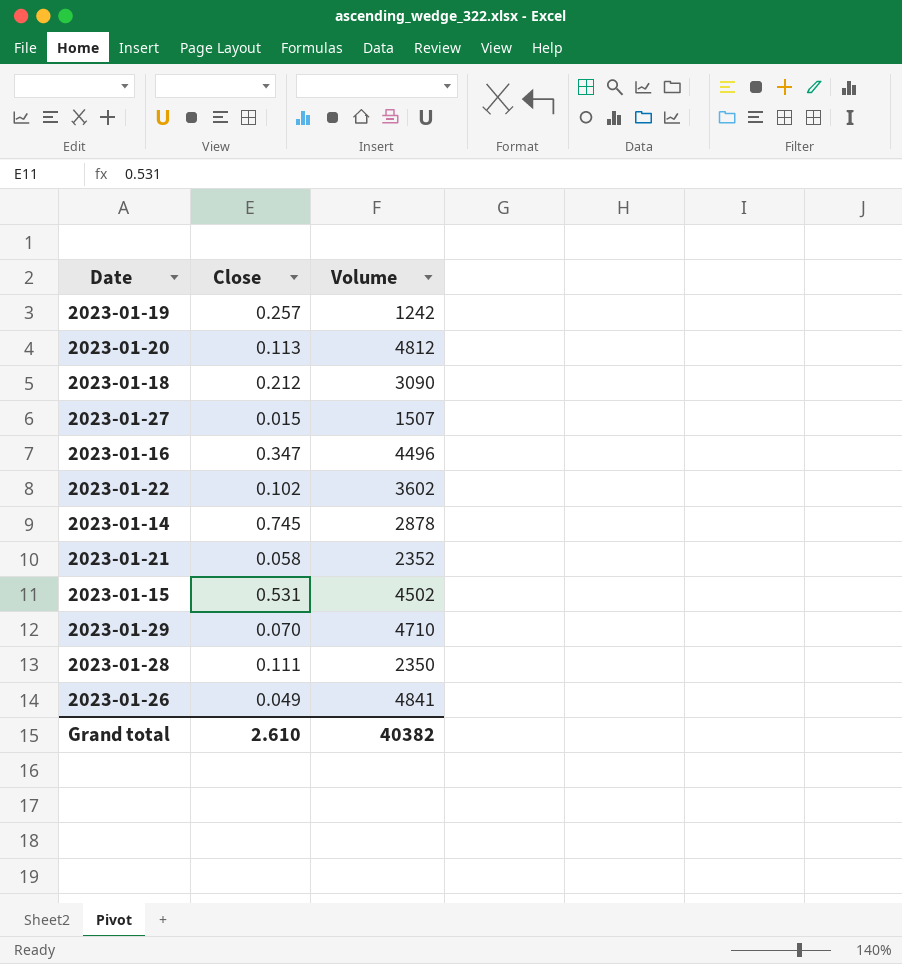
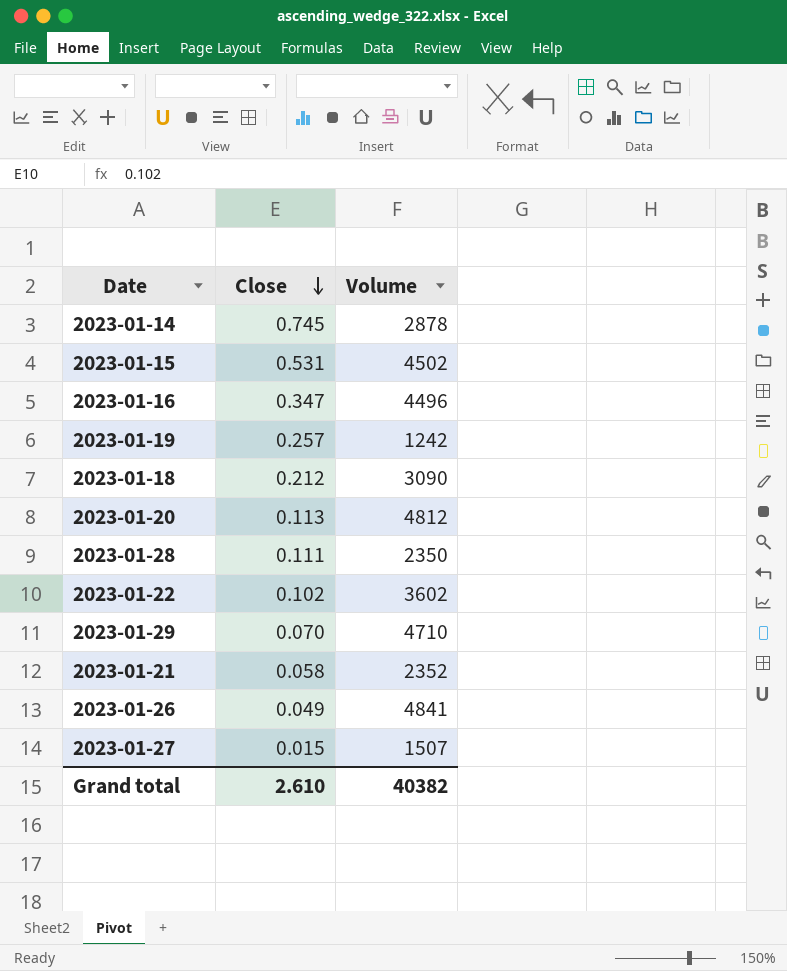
row order: none -> Close descending

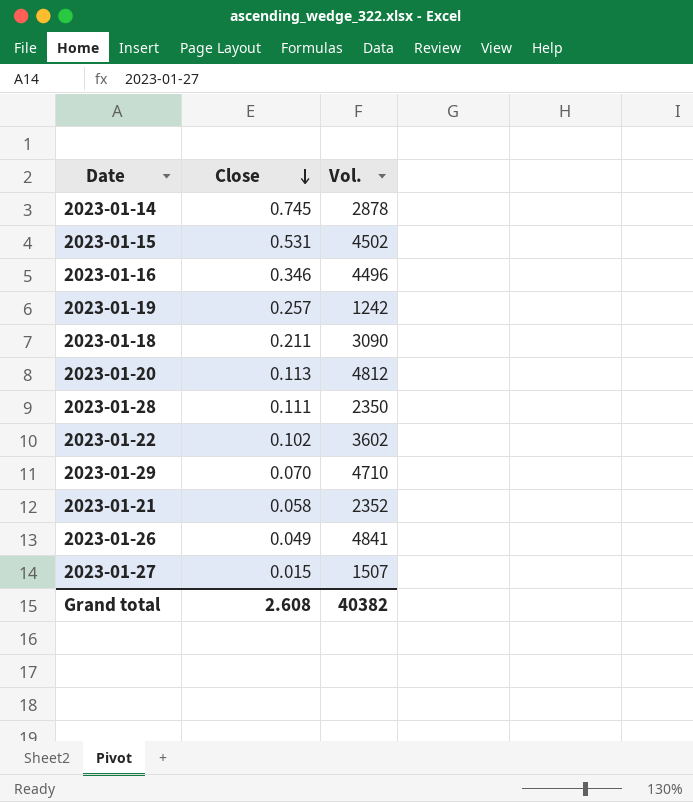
column name: Volume -> Vol.
2023-01-16 | Close: 0.347 -> 0.346
2023-01-18 | Close: 0.212 -> 0.211
Grand total | Close: 2.610 -> 2.608

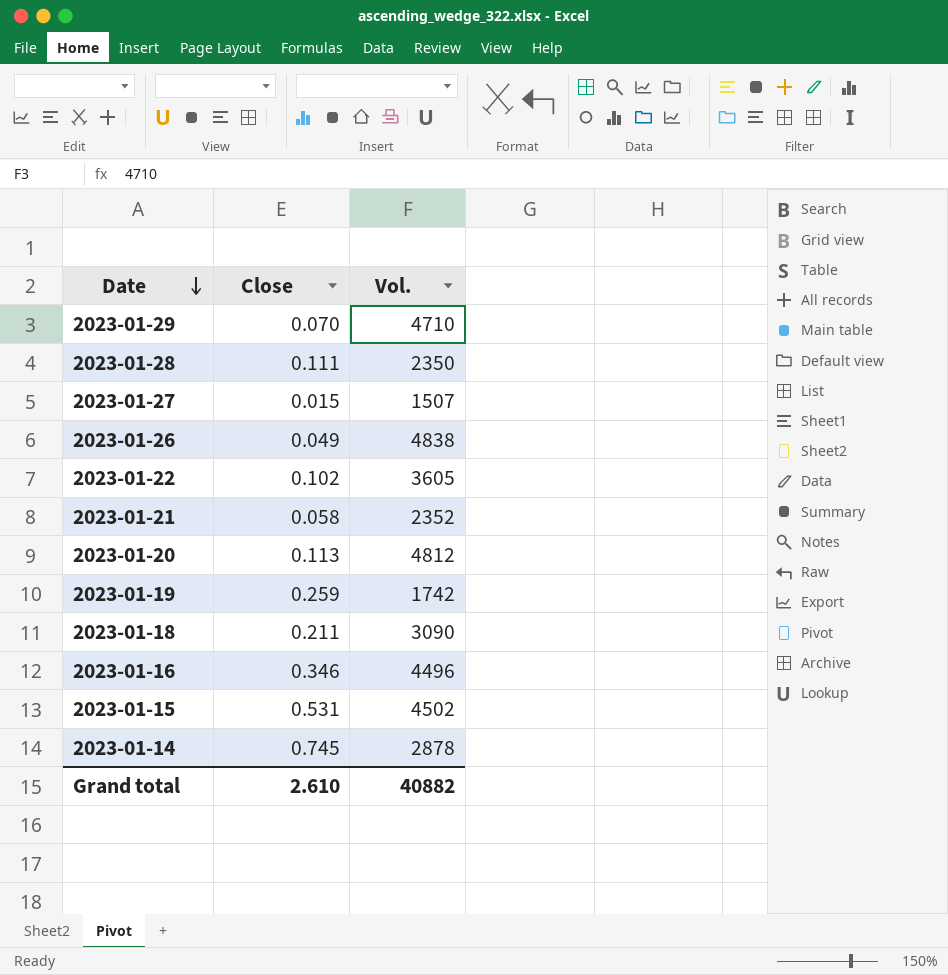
row order: Close descending -> Date descending
2023-01-26 | Vol.: 4841 -> 4838
2023-01-22 | Vol.: 3602 -> 3605
2023-01-19 | Close: 0.257 -> 0.259
2023-01-19 | Vol.: 1242 -> 1742
Grand total | Close: 2.608 -> 2.610
Grand total | Vol.: 40382 -> 40882

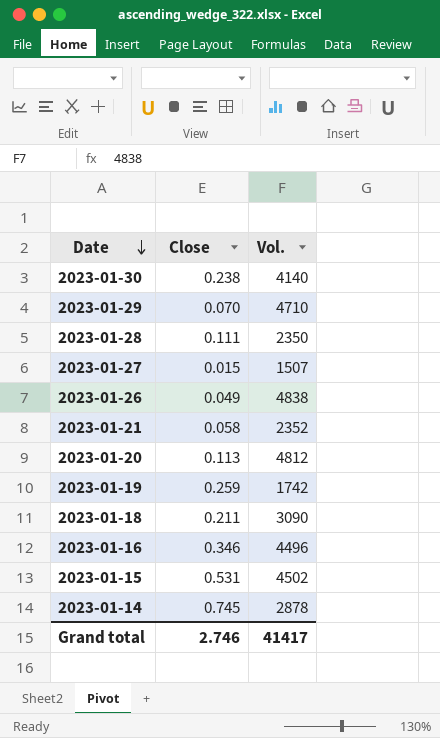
row 2023-01-22: 0.102 | 3605 -> none
row 2023-01-30: none -> 0.238 | 4140
Grand total | Close: 2.610 -> 2.746
Grand total | Vol.: 40882 -> 41417

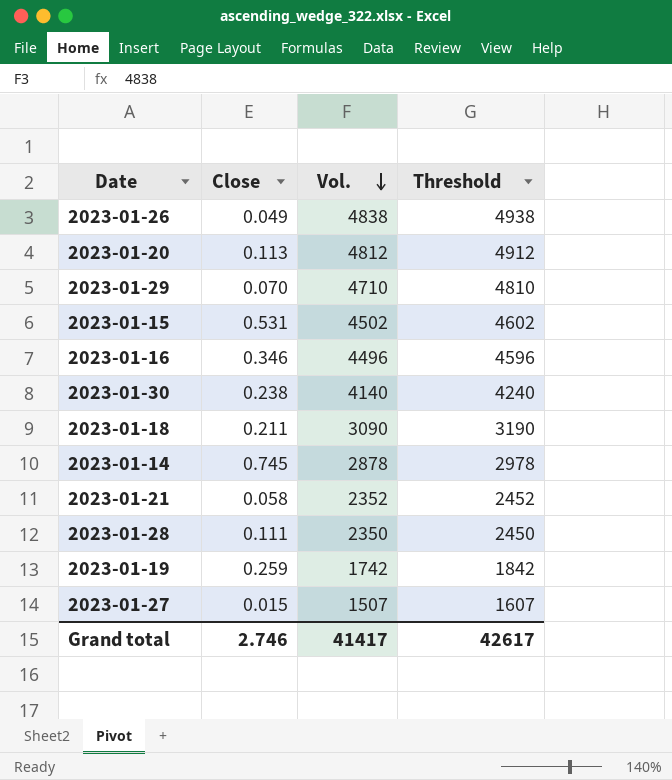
row order: Date descending -> Vol. descending
column Threshold | formula: none -> [Vol.] + 100

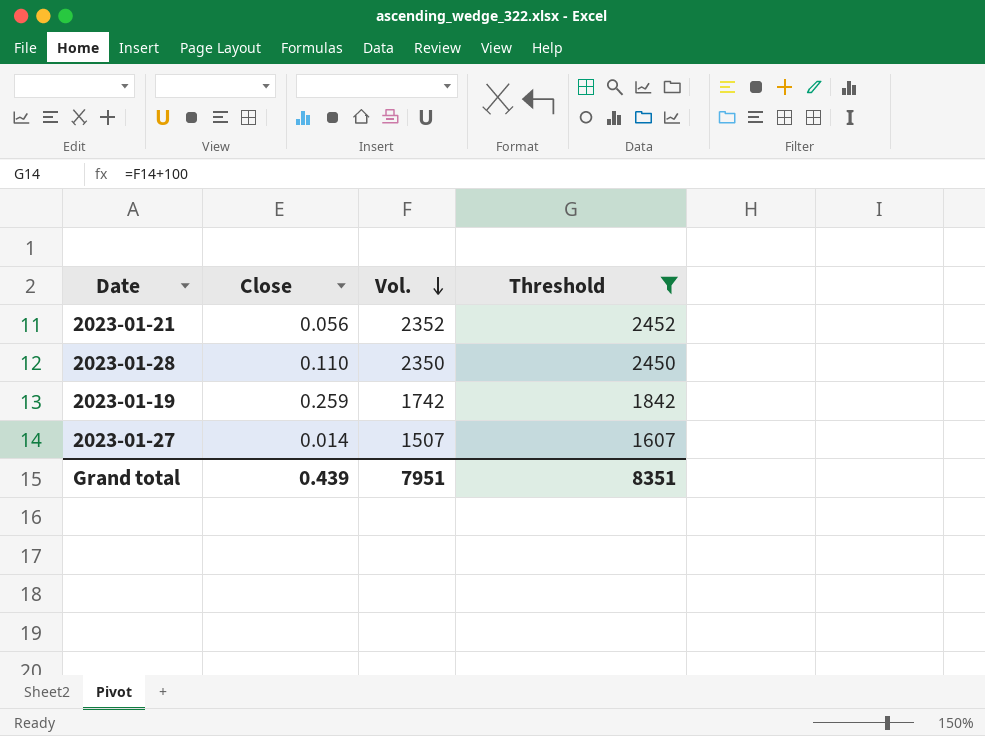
filter: none -> Threshold <= 2452
2023-01-21 | Close: 0.058 -> 0.056
2023-01-28 | Close: 0.111 -> 0.110
2023-01-27 | Close: 0.015 -> 0.014
Grand total | Close: 2.746 -> 0.439
Grand total | Vol.: 41417 -> 7951
Grand total | Threshold: 42617 -> 8351

